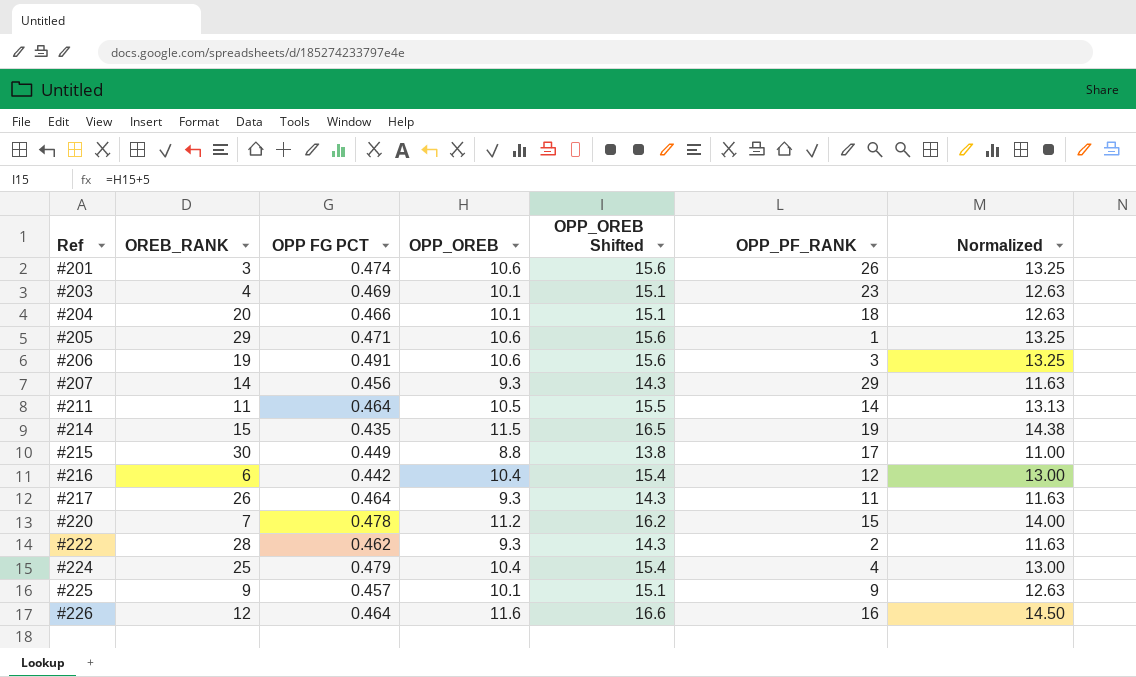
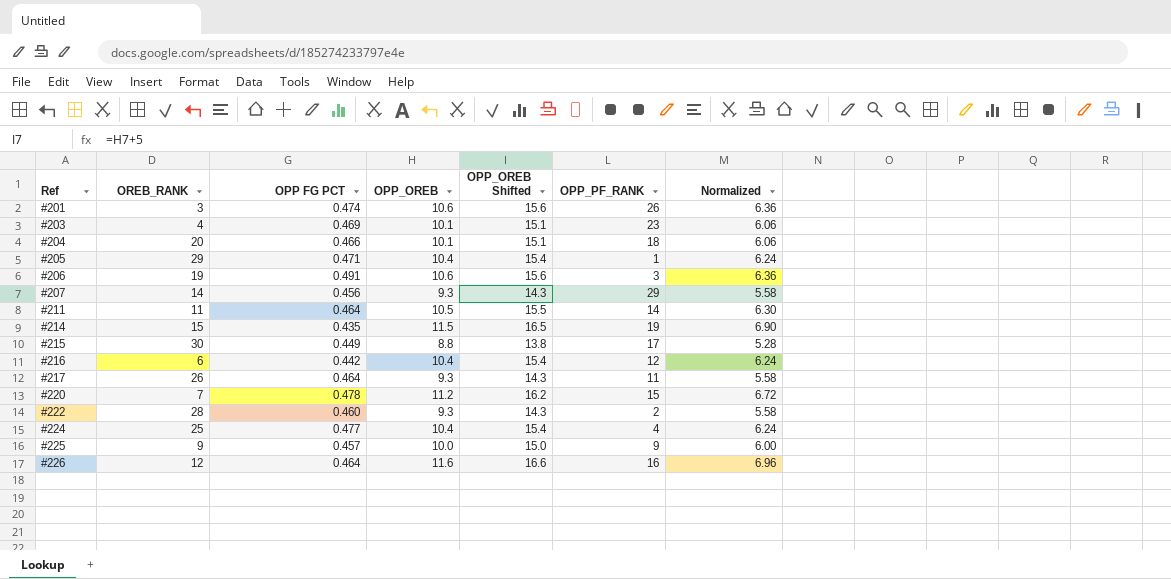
column Normalized | formula: [OPP_OREB] * 1.25 -> [OPP_OREB] * 0.6
#205 | OPP_OREB: 10.6 -> 10.4
#205 | OPP_OREB Shifted: 15.6 -> 15.4
#222 | OPP FG PCT: 0.462 -> 0.460
#224 | OPP FG PCT: 0.479 -> 0.477
#225 | OPP_OREB: 10.1 -> 10.0
#225 | OPP_OREB Shifted: 15.1 -> 15.0

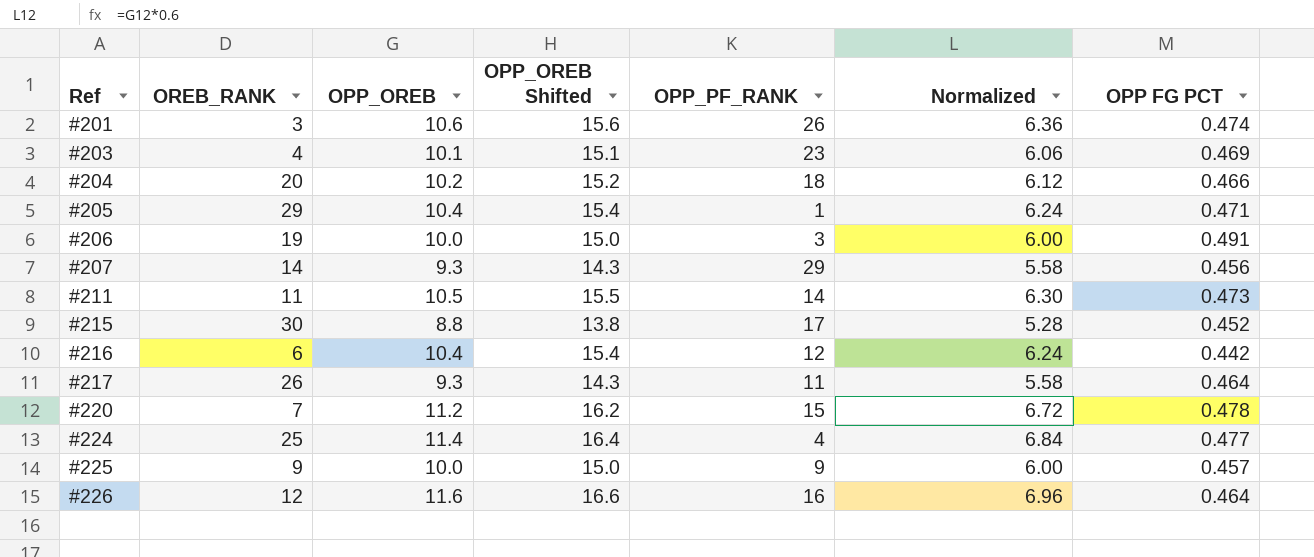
column OPP FG PCT | position: 3 -> 7
row #214: 15 | 0.435 | 11.5 | 16.5 | 19 | 6.90 -> none
row #222: 28 | 0.460 | 9.3 | 14.3 | 2 | 5.58 -> none
#204 | OPP_OREB: 10.1 -> 10.2
#204 | OPP_OREB Shifted: 15.1 -> 15.2
#204 | Normalized: 6.06 -> 6.12
#206 | OPP_OREB: 10.6 -> 10.0
#206 | OPP_OREB Shifted: 15.6 -> 15.0
#206 | Normalized: 6.36 -> 6.00
#211 | OPP FG PCT: 0.464 -> 0.473
#215 | OPP FG PCT: 0.449 -> 0.452
#224 | OPP_OREB: 10.4 -> 11.4
#224 | OPP_OREB Shifted: 15.4 -> 16.4
#224 | Normalized: 6.24 -> 6.84

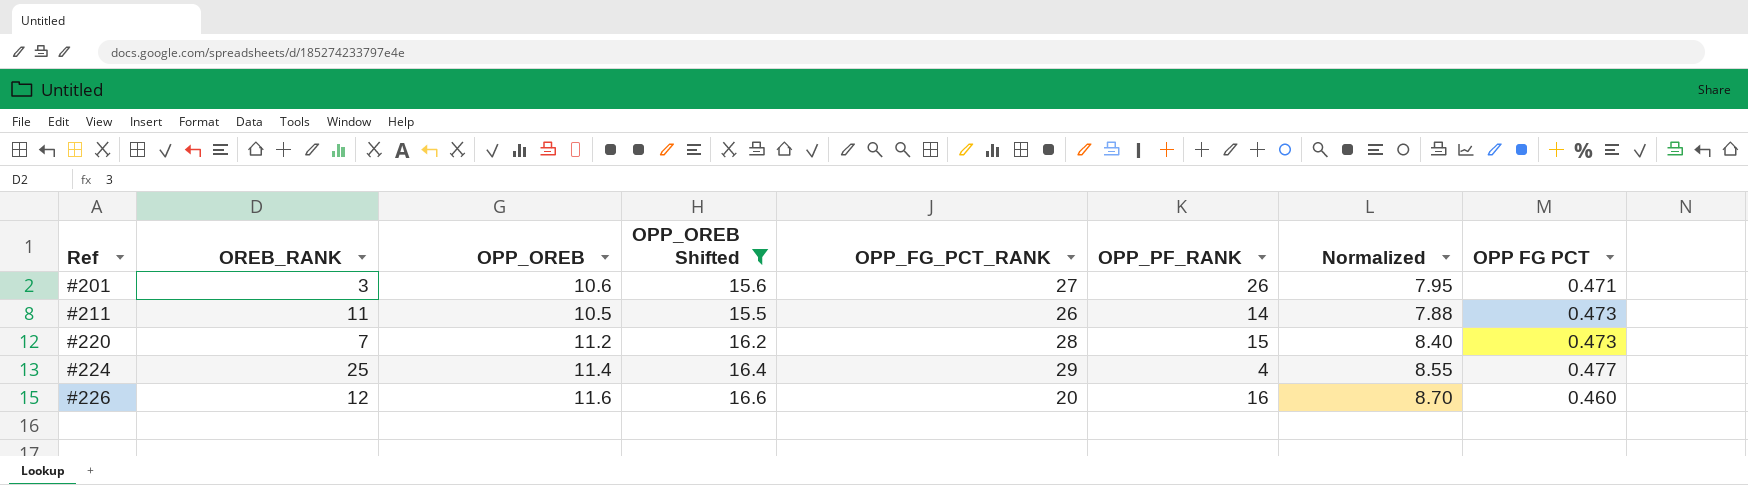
filter: none -> OPP_OREB Shifted >= 15.5
column OPP_FG_PCT_RANK | position: none -> 5
column Normalized | formula: [OPP_OREB] * 0.6 -> [OPP_OREB] * 0.75
#201 | OPP FG PCT: 0.474 -> 0.471
#220 | OPP FG PCT: 0.478 -> 0.473
#226 | OPP FG PCT: 0.464 -> 0.460

